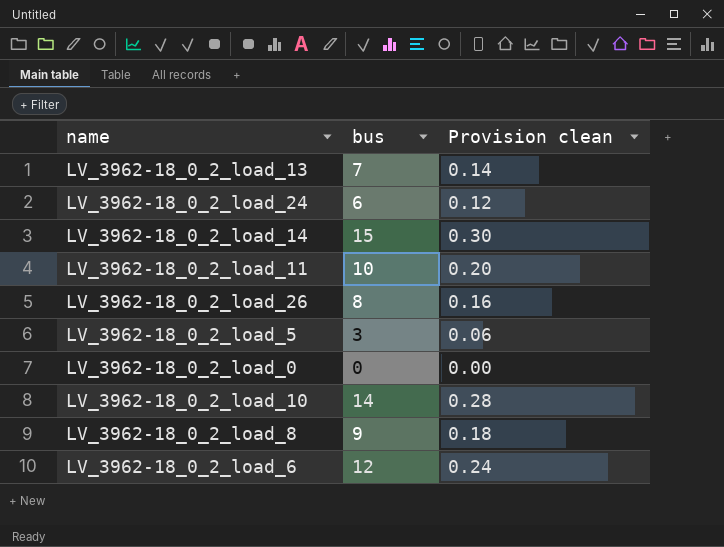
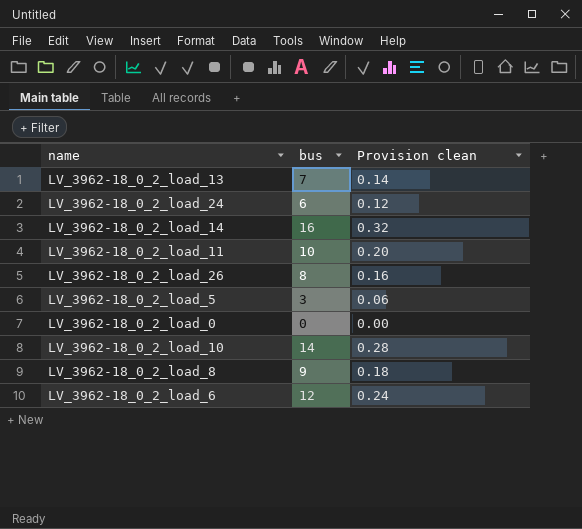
LV_3962-18_0_2_load_14 | bus: 15 -> 16
LV_3962-18_0_2_load_14 | Provision clean: 0.30 -> 0.32

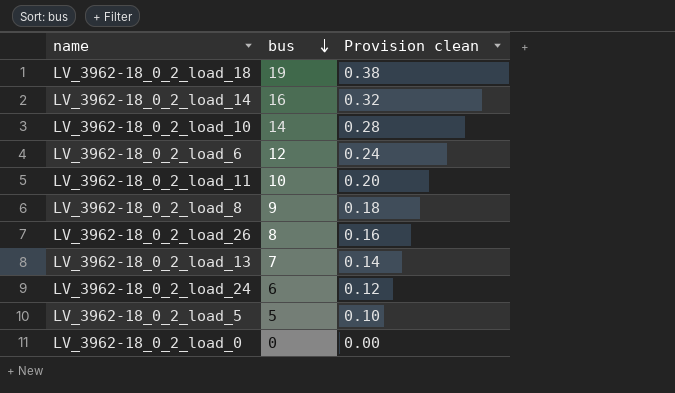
row order: none -> bus descending
row LV_3962-18_0_2_load_18: none -> 19 | 0.38
LV_3962-18_0_2_load_5 | bus: 3 -> 5
LV_3962-18_0_2_load_5 | Provision clean: 0.06 -> 0.10

